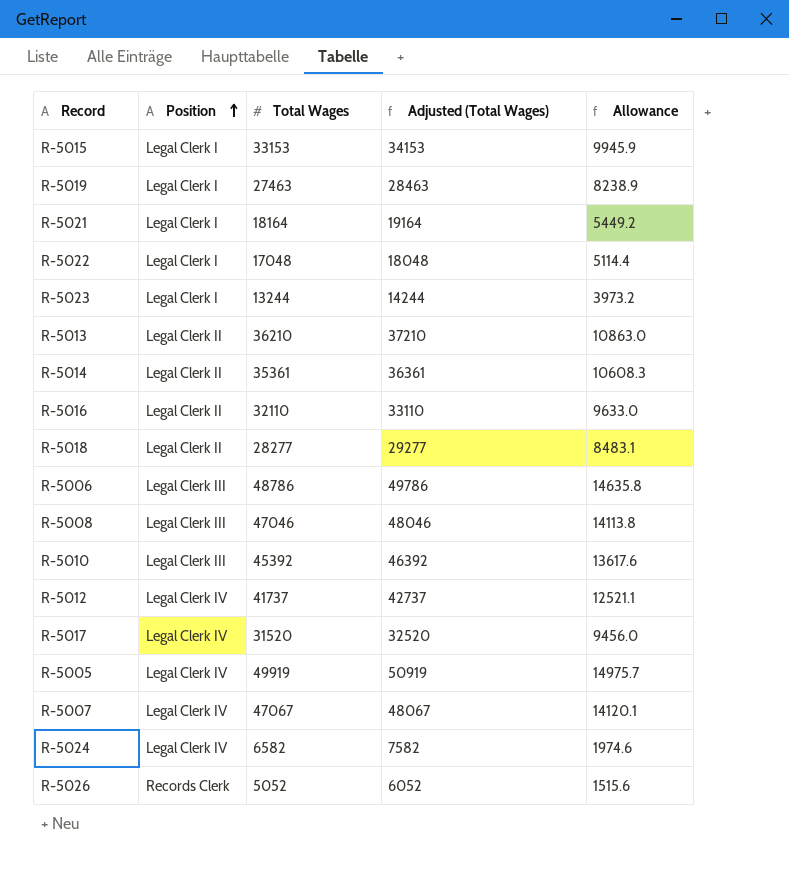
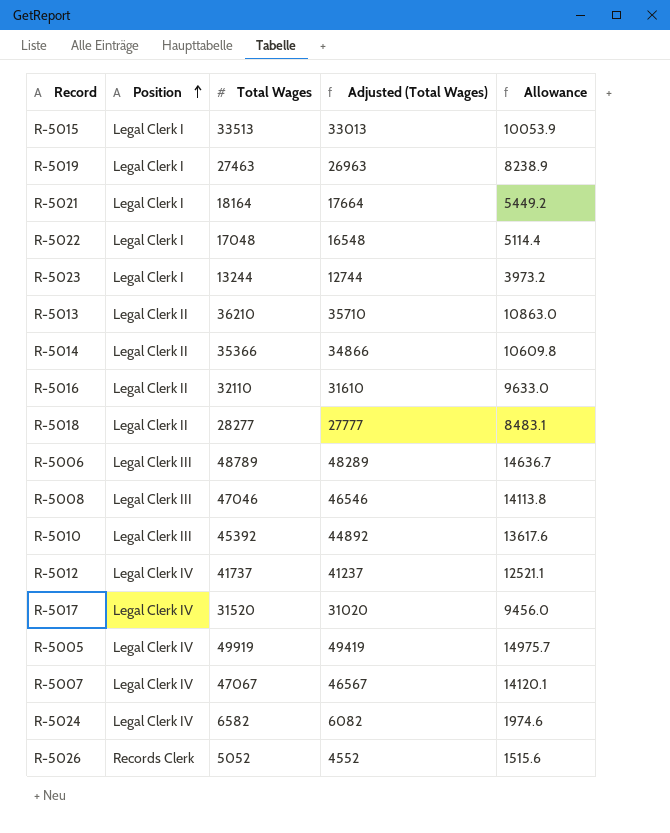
column Adjusted (Total Wages) | formula: [Total Wages] + 1000 -> [Total Wages] - 500
R-5015 | Total Wages: 33153 -> 33513
R-5015 | Allowance: 9945.9 -> 10053.9
R-5014 | Total Wages: 35361 -> 35366
R-5014 | Allowance: 10608.3 -> 10609.8
R-5006 | Total Wages: 48786 -> 48789
R-5006 | Allowance: 14635.8 -> 14636.7

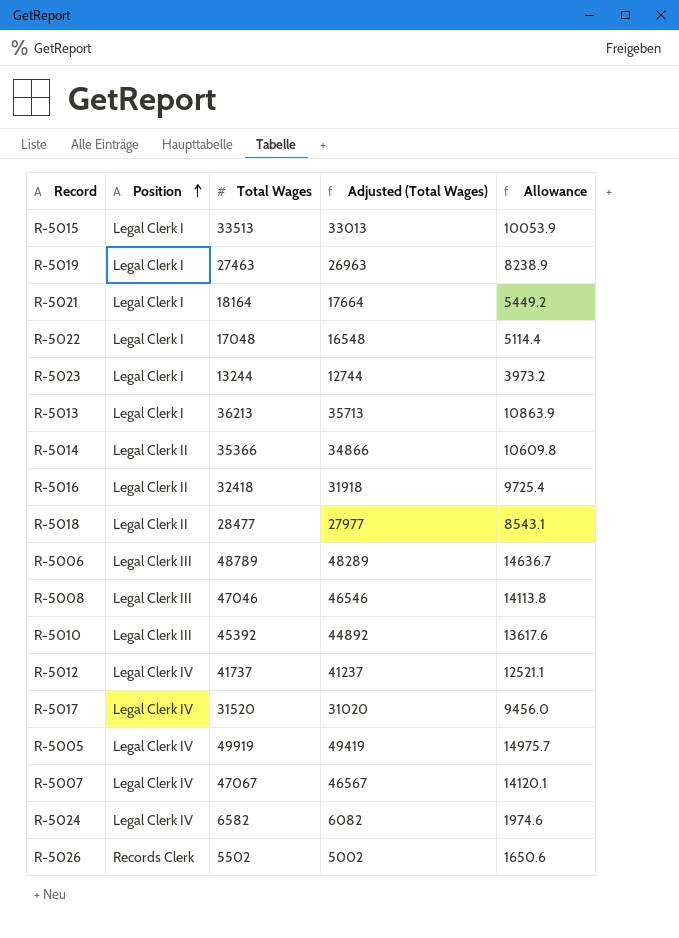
R-5013 | Position: Legal Clerk II -> Legal Clerk I
R-5013 | Total Wages: 36210 -> 36213
R-5013 | Adjusted (Total Wages): 35710 -> 35713
R-5013 | Allowance: 10863.0 -> 10863.9
R-5016 | Total Wages: 32110 -> 32418
R-5016 | Adjusted (Total Wages): 31610 -> 31918
R-5016 | Allowance: 9633.0 -> 9725.4
R-5018 | Total Wages: 28277 -> 28477
R-5018 | Adjusted (Total Wages): 27777 -> 27977
R-5018 | Allowance: 8483.1 -> 8543.1
R-5026 | Total Wages: 5052 -> 5502
R-5026 | Adjusted (Total Wages): 4552 -> 5002
R-5026 | Allowance: 1515.6 -> 1650.6

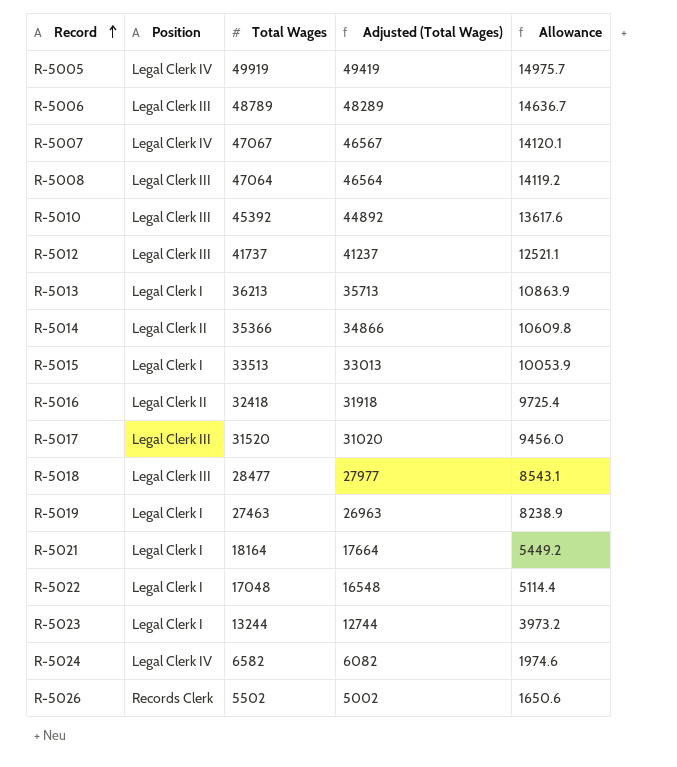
row order: Position ascending -> Record ascending
R-5008 | Total Wages: 47046 -> 47064
R-5008 | Adjusted (Total Wages): 46546 -> 46564
R-5008 | Allowance: 14113.8 -> 14119.2
R-5012 | Position: Legal Clerk IV -> Legal Clerk III
R-5017 | Position: Legal Clerk IV -> Legal Clerk III
R-5018 | Position: Legal Clerk II -> Legal Clerk III

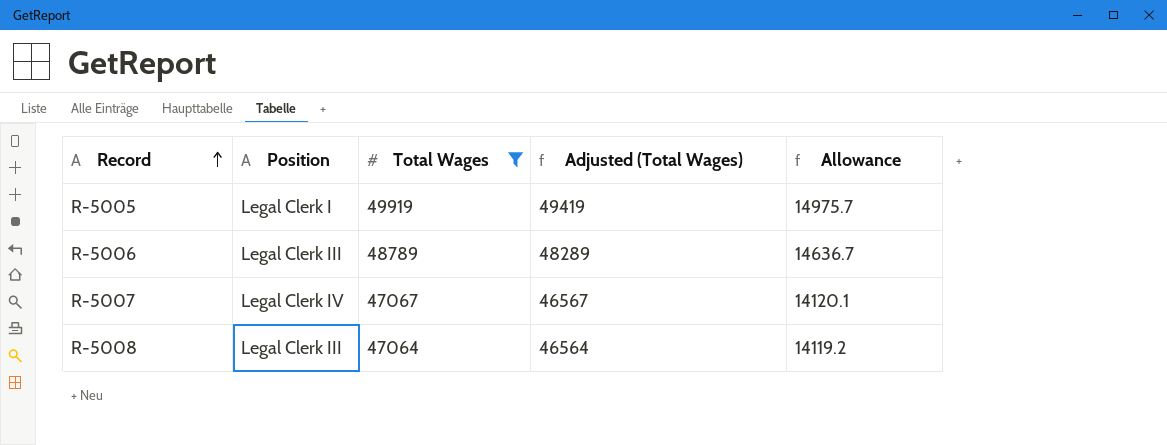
filter: none -> Total Wages >= 47064
R-5005 | Position: Legal Clerk IV -> Legal Clerk I

